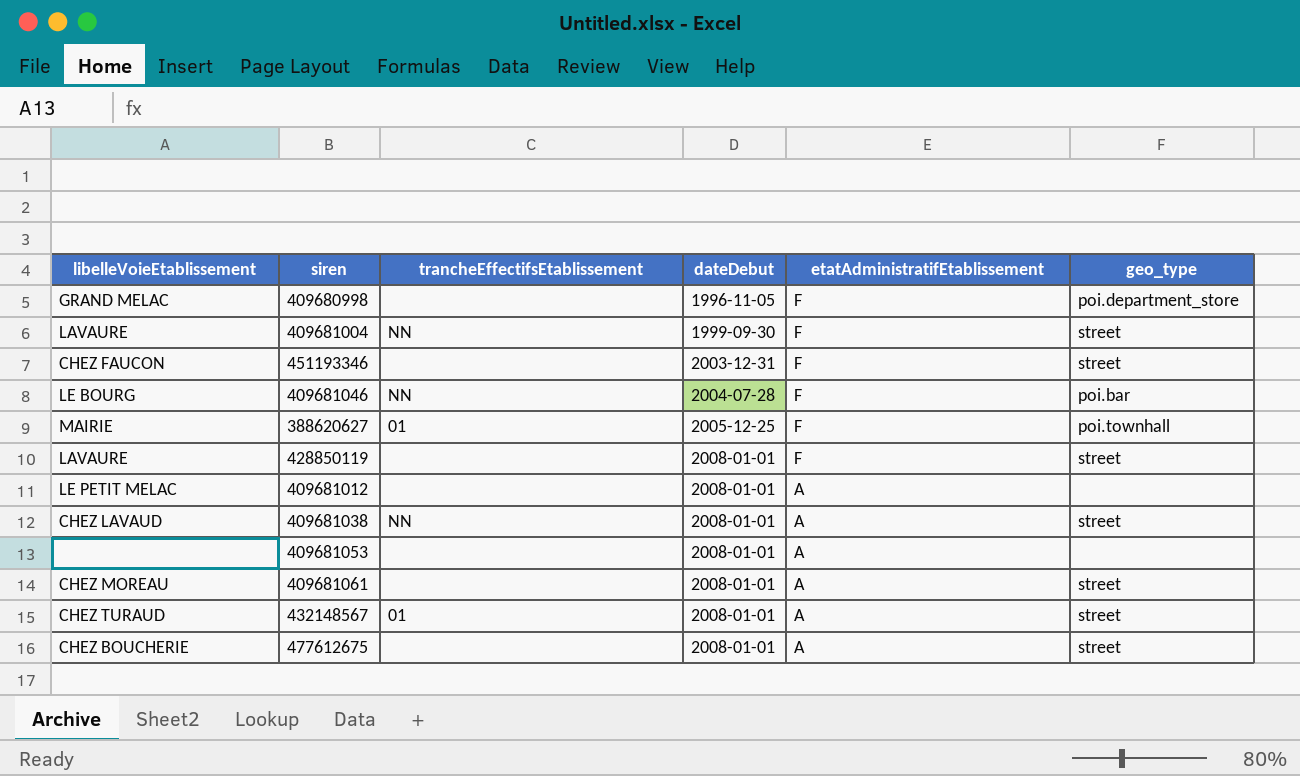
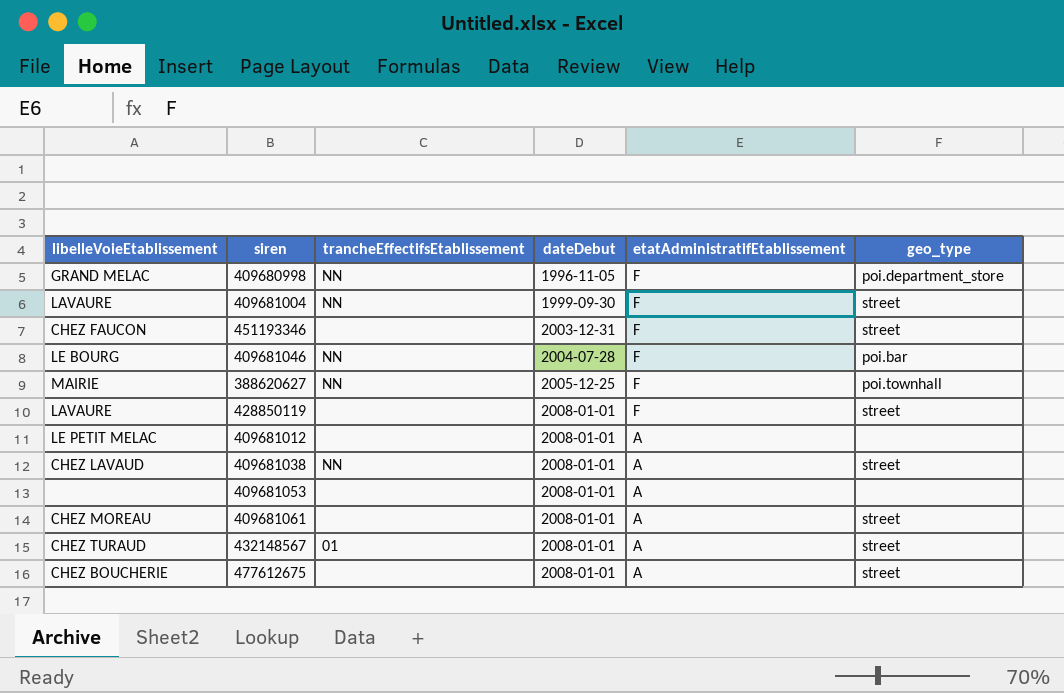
409680998 | trancheEffectifsEtablissement: none -> NN
388620627 | trancheEffectifsEtablissement: 01 -> NN

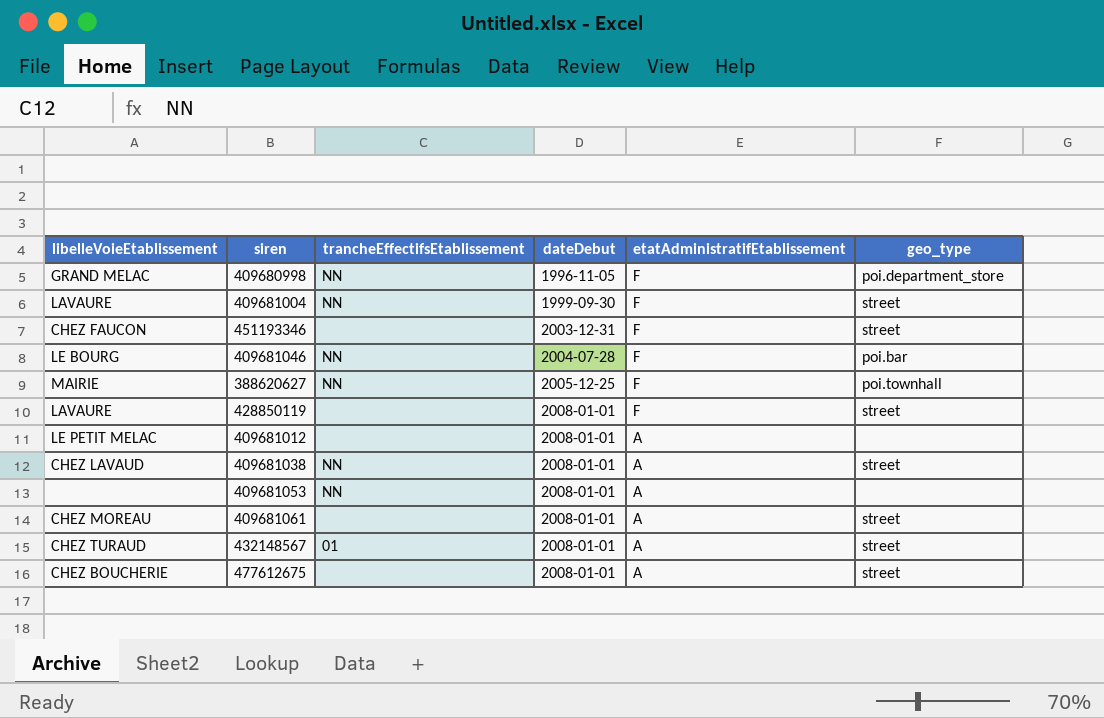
409681053 | trancheEffectifsEtablissement: none -> NN

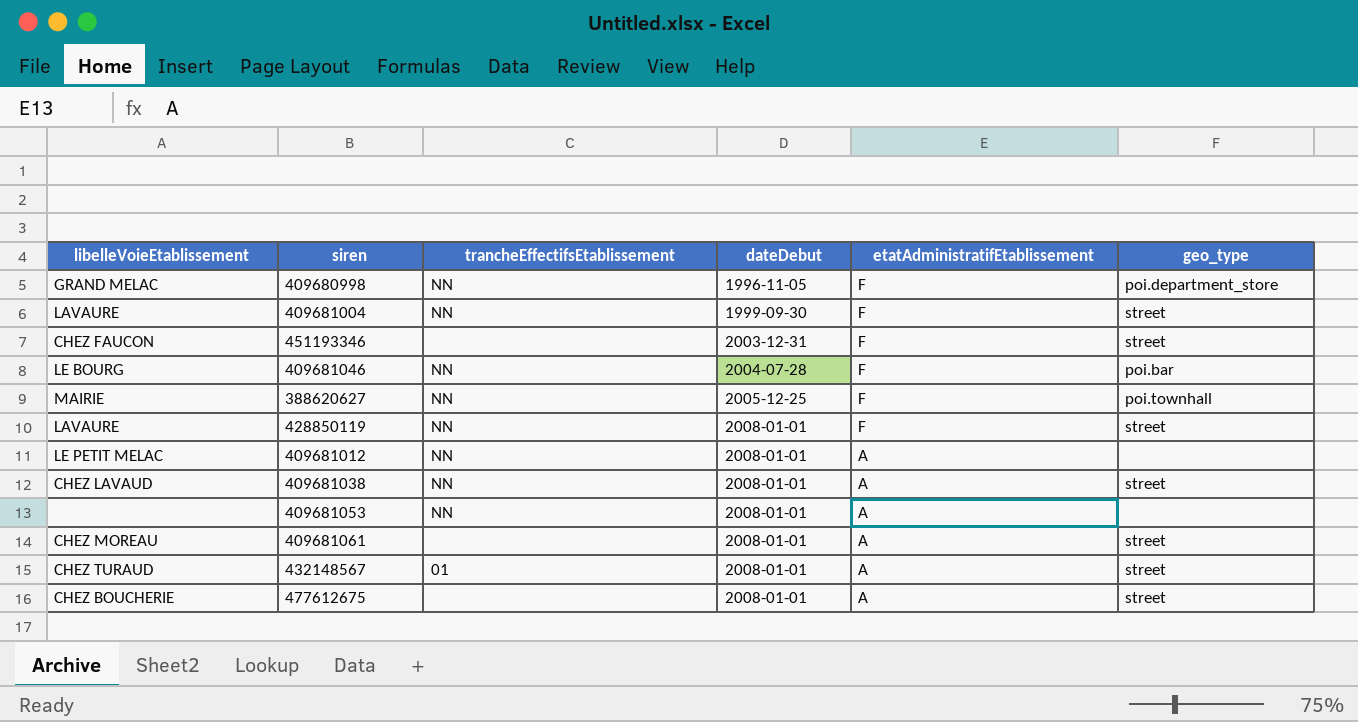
428850119 | trancheEffectifsEtablissement: none -> NN
409681012 | trancheEffectifsEtablissement: none -> NN

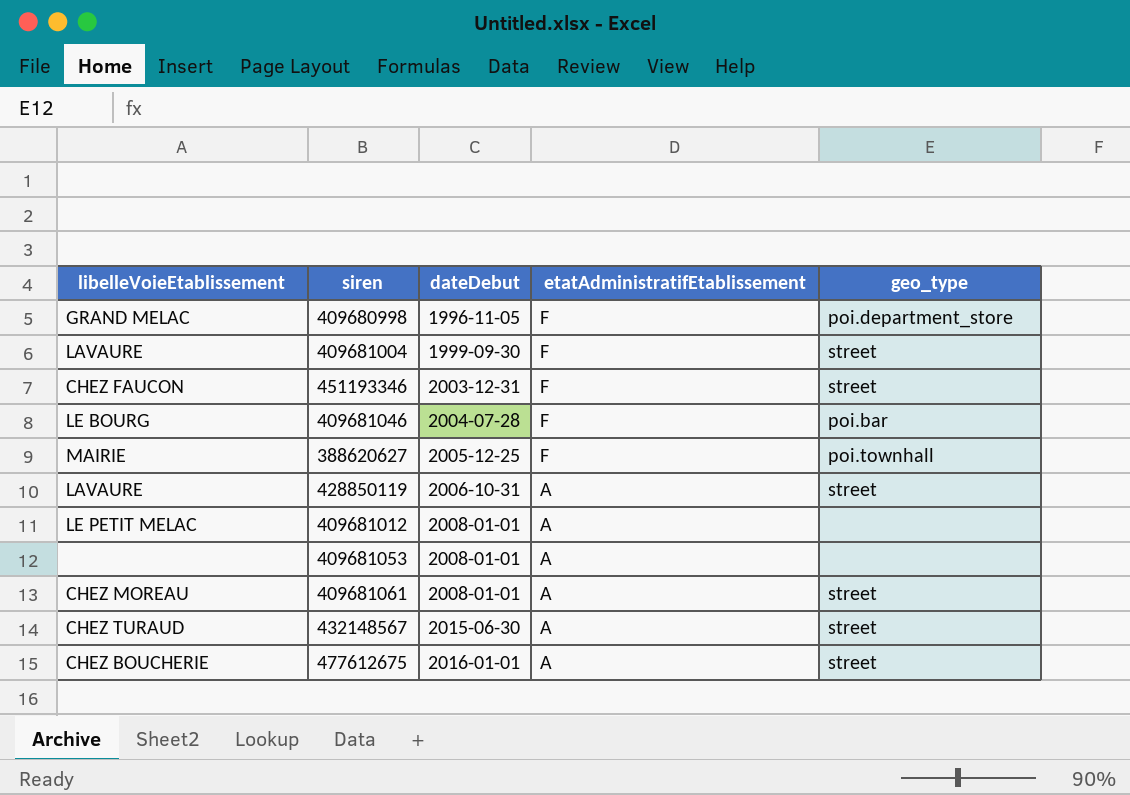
column trancheEffectifsEtablissement | position: 3 -> none
row 409681038: CHEZ LAVAUD | NN | 2008-01-01 | A | street -> none
428850119 | dateDebut: 2008-01-01 -> 2006-10-31
428850119 | etatAdministratifEtablissement: F -> A
432148567 | dateDebut: 2008-01-01 -> 2015-06-30
477612675 | dateDebut: 2008-01-01 -> 2016-01-01

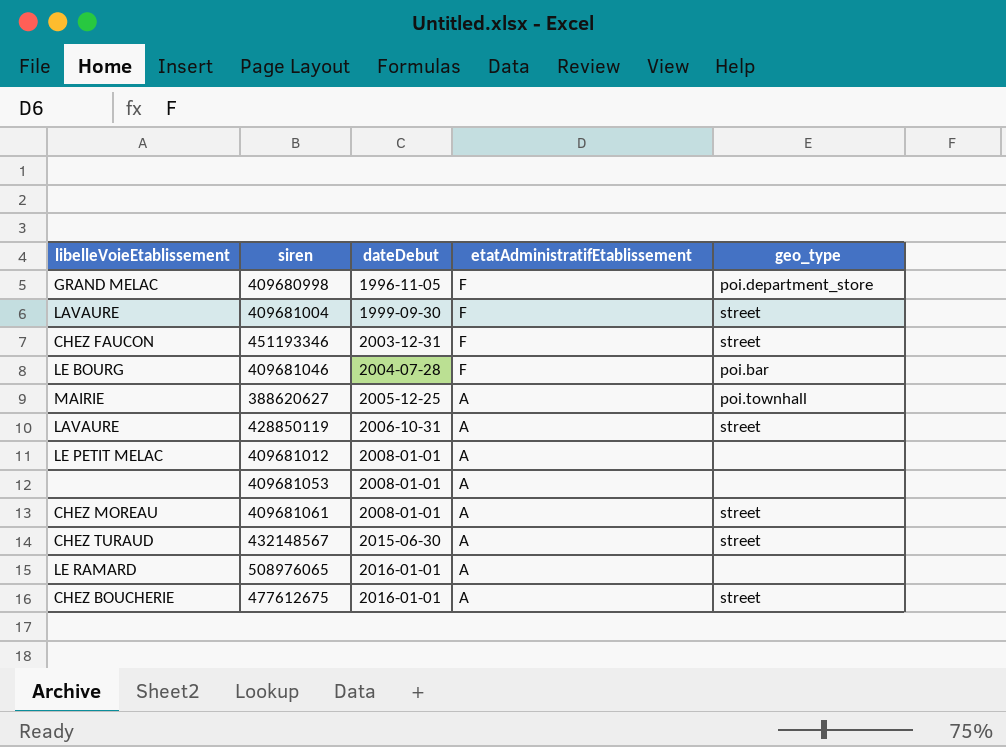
388620627 | etatAdministratifEtablissement: F -> A
row 508976065: none -> LE RAMARD | 2016-01-01 | A | none

